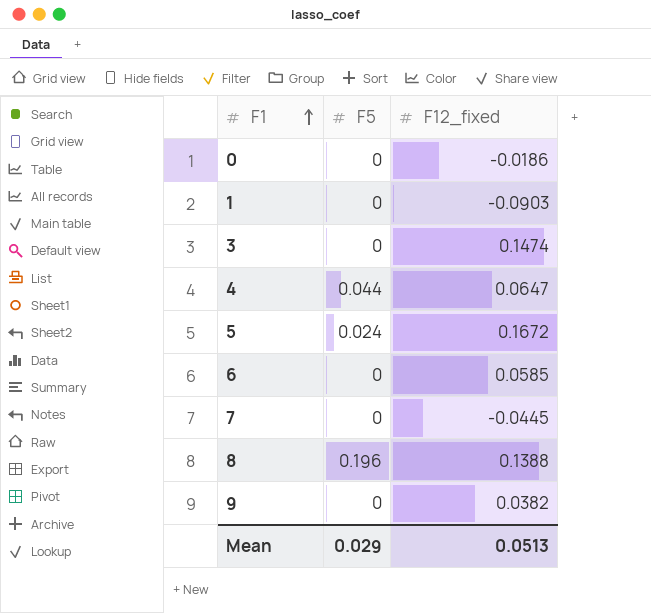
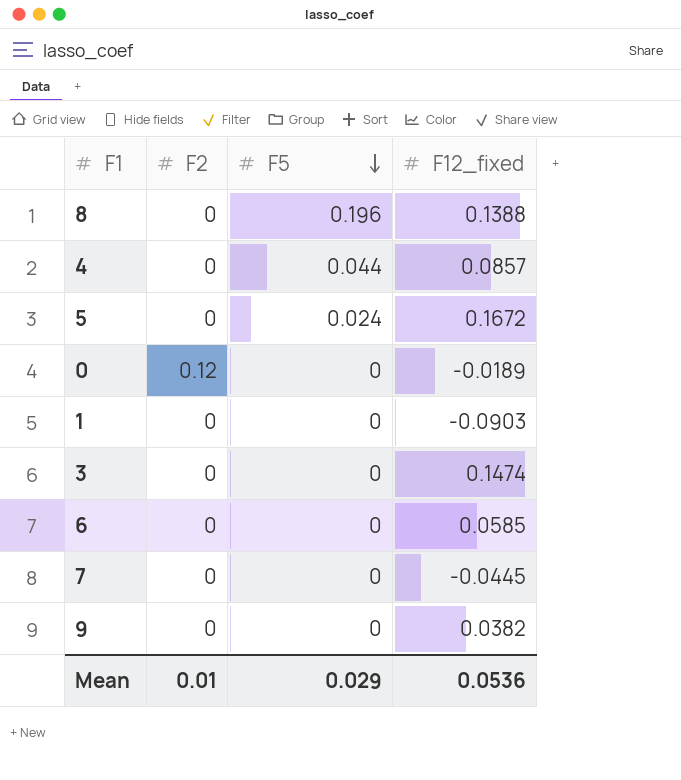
row order: F1 ascending -> F5 descending
column F2 | position: none -> 2
4 | F12_fixed: 0.0647 -> 0.0857
0 | F12_fixed: -0.0186 -> -0.0189
Mean | F12_fixed: 0.0513 -> 0.0536

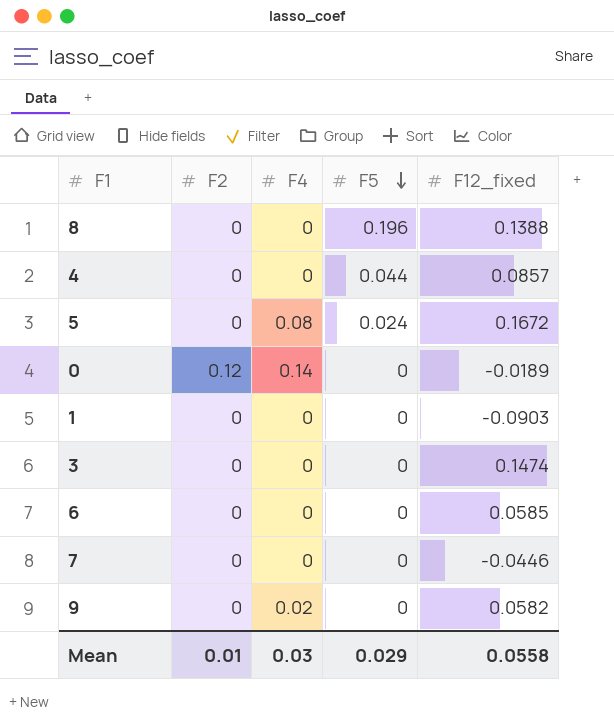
column F4 | position: none -> 3
7 | F12_fixed: -0.0445 -> -0.0446
9 | F12_fixed: 0.0382 -> 0.0582
Mean | F12_fixed: 0.0536 -> 0.0558

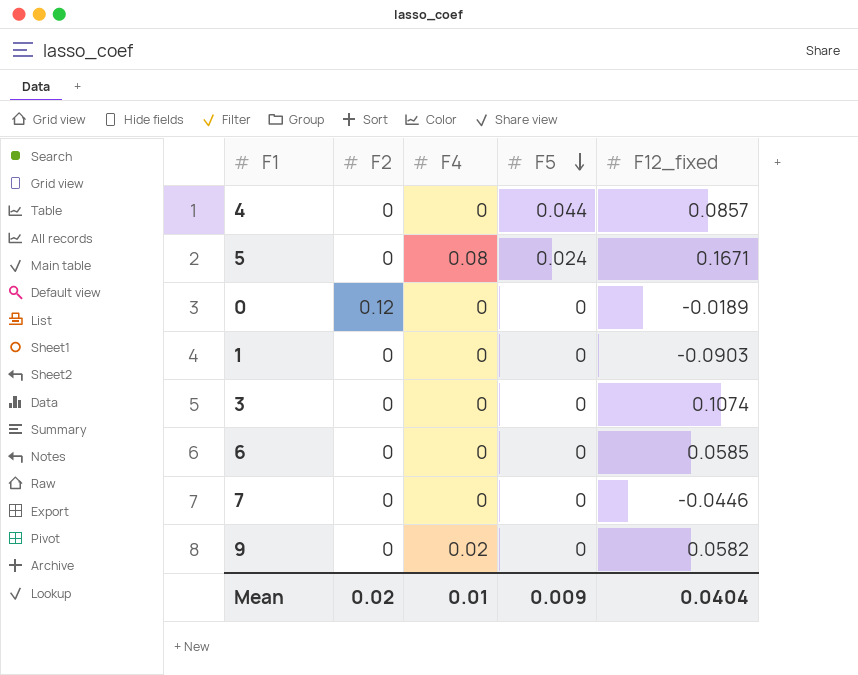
row 8: 0 | 0 | 0.196 | 0.1388 -> none
5 | F12_fixed: 0.1672 -> 0.1671
0 | F4: 0.14 -> 0
3 | F12_fixed: 0.1474 -> 0.1074
Mean | F2: 0.01 -> 0.02
Mean | F4: 0.03 -> 0.01
Mean | F5: 0.029 -> 0.009
Mean | F12_fixed: 0.0558 -> 0.0404

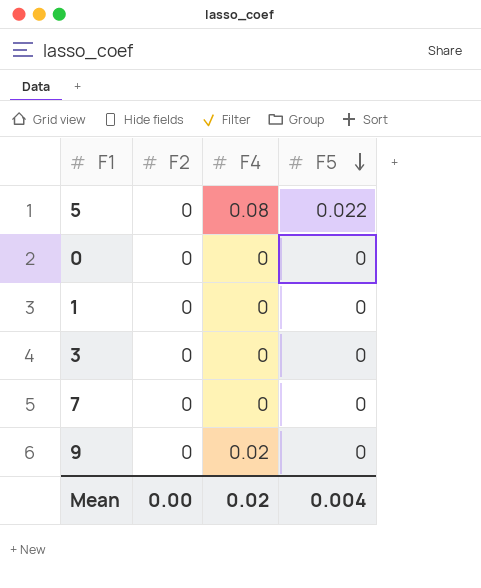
column F12_fixed | position: 5 -> none
row 4: 0 | 0 | 0.044 | 0.0857 -> none
row 6: 0 | 0 | 0 | 0.0585 -> none
5 | F5: 0.024 -> 0.022
0 | F2: 0.12 -> 0
Mean | F2: 0.02 -> 0.00
Mean | F4: 0.01 -> 0.02
Mean | F5: 0.009 -> 0.004

